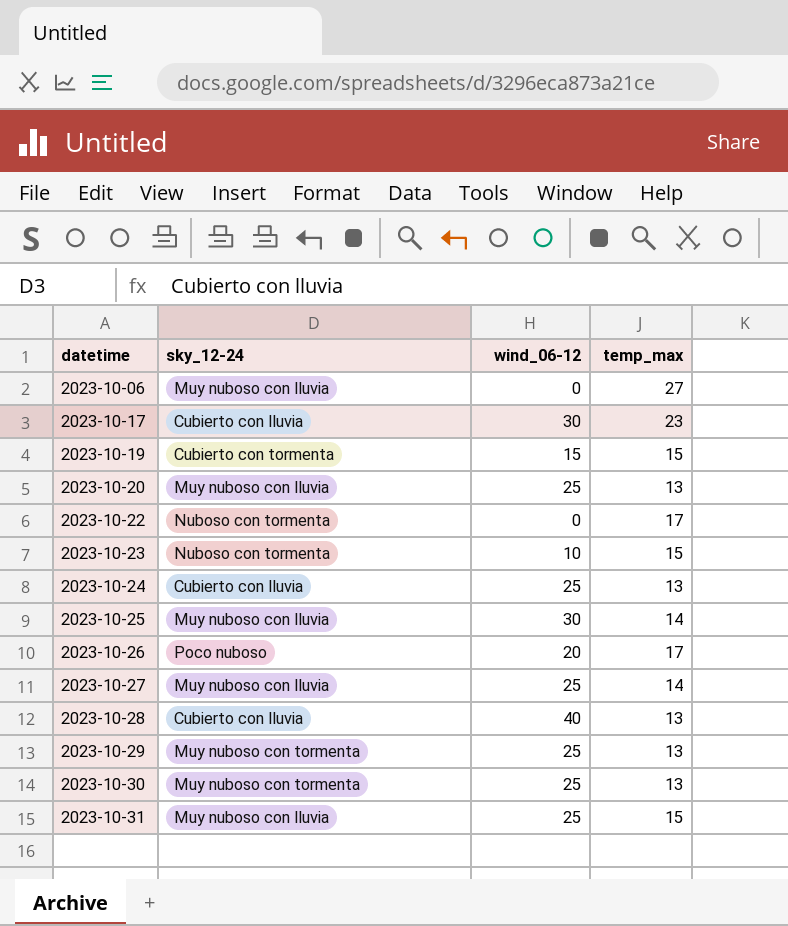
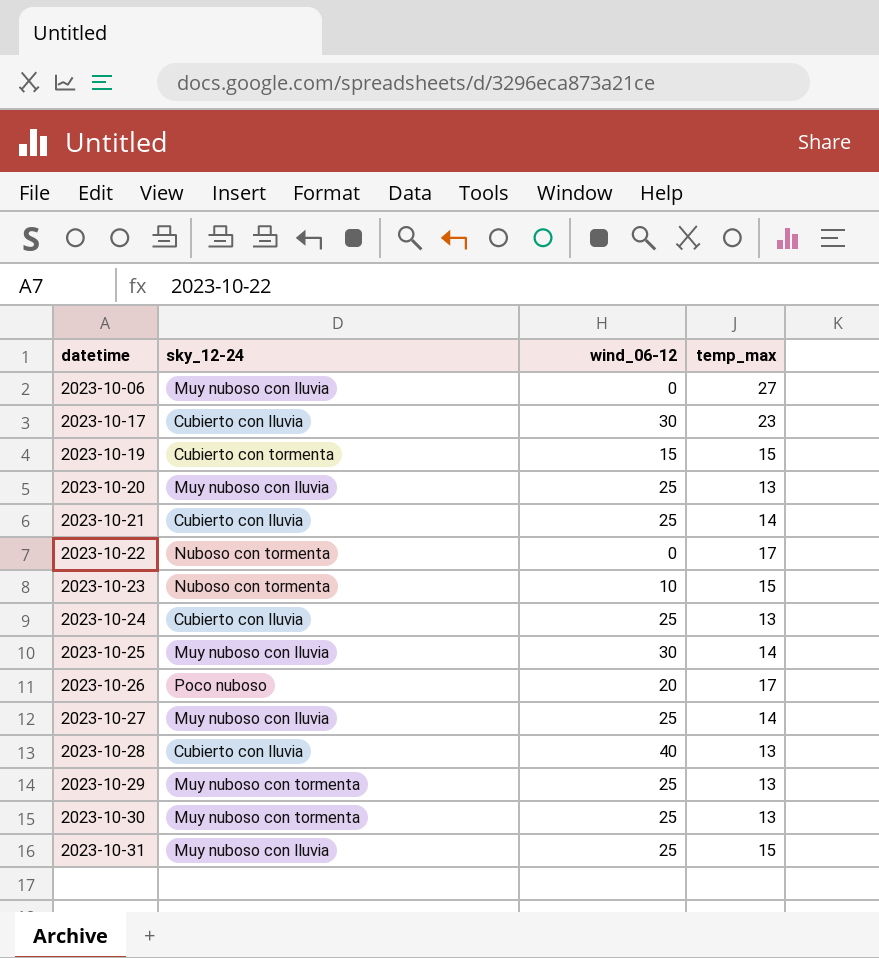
row 2023-10-21: none -> Cubierto con lluvia | 25 | 14

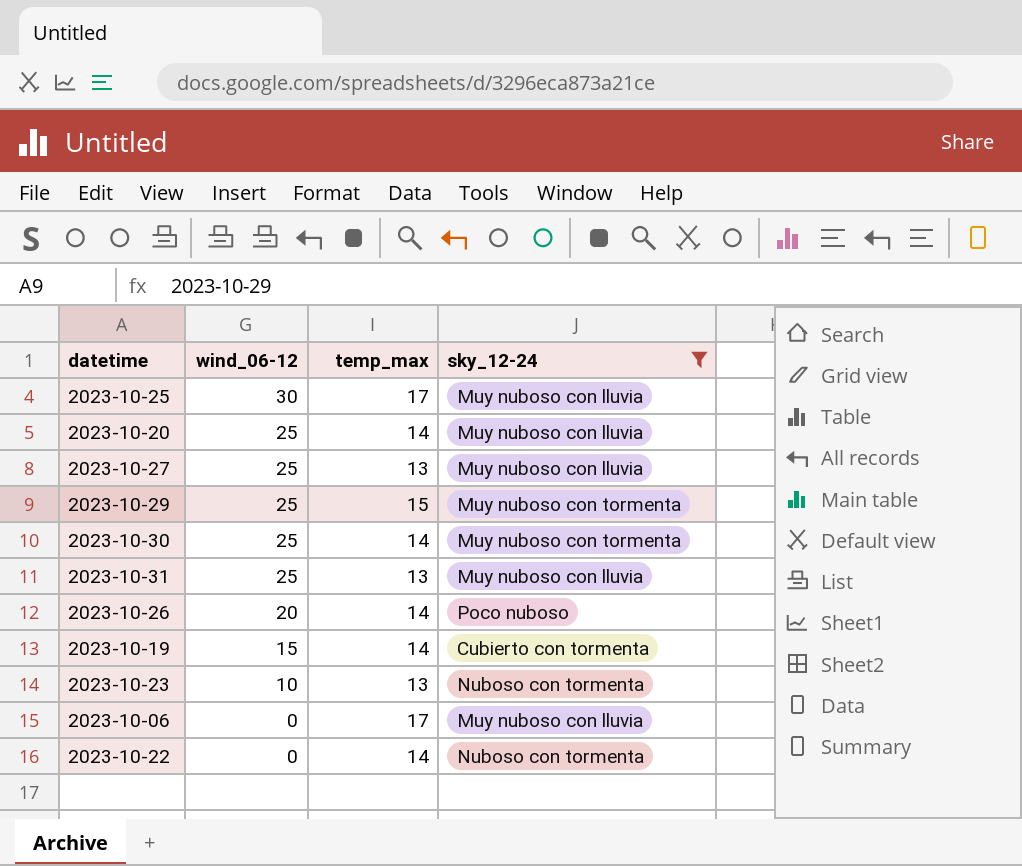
filter: none -> sky_12-24 != Cubierto con lluvia
row order: datetime ascending -> wind_06-12 descending
column sky_12-24 | position: 2 -> 4
2023-10-25 | temp_max: 14 -> 17
2023-10-20 | temp_max: 13 -> 14
2023-10-27 | temp_max: 14 -> 13
2023-10-29 | temp_max: 13 -> 15
2023-10-30 | temp_max: 13 -> 14
2023-10-31 | temp_max: 15 -> 13
2023-10-26 | temp_max: 17 -> 14
2023-10-19 | temp_max: 15 -> 14
2023-10-23 | temp_max: 15 -> 13
2023-10-06 | temp_max: 27 -> 17
2023-10-22 | temp_max: 17 -> 14

